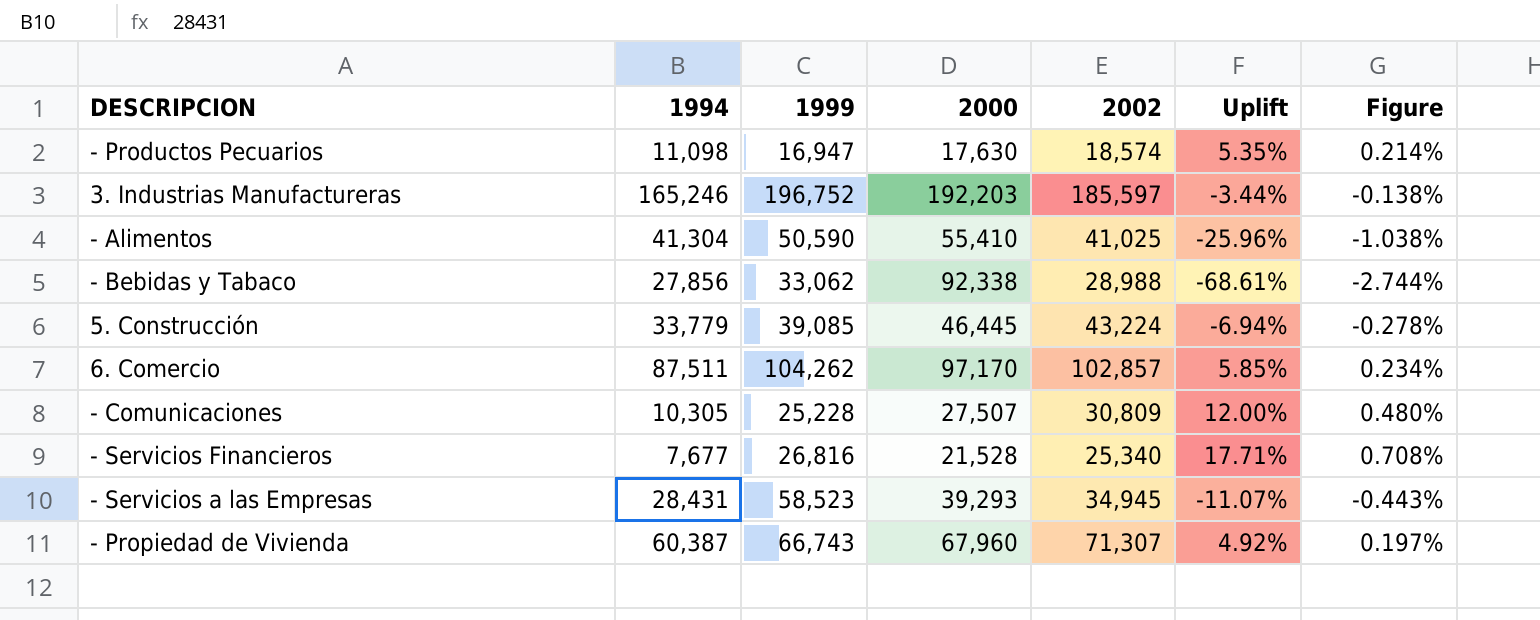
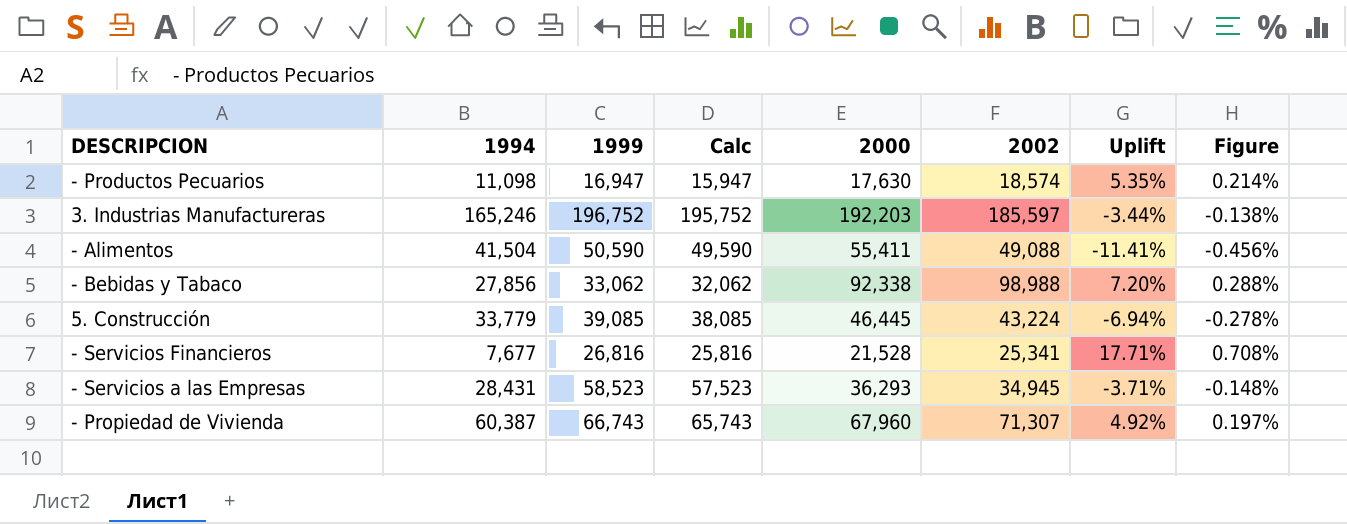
column Calc | formula: none -> [1999] - 1000
row 6. Comercio: 87,511 | 104,262 | 97,170 | 102,857 | 5.85% | 0.234% -> none
row - Comunicaciones: 10,305 | 25,228 | 27,507 | 30,809 | 12.00% | 0.480% -> none
- Alimentos | 1994: 41,304 -> 41,504
- Alimentos | 2000: 55,410 -> 55,411
- Alimentos | 2002: 41,025 -> 49,088
- Alimentos | Uplift: -25.96% -> -11.41%
- Alimentos | Figure: -1.038% -> -0.456%
- Bebidas y Tabaco | 2002: 28,988 -> 98,988
- Bebidas y Tabaco | Uplift: -68.61% -> 7.20%
- Bebidas y Tabaco | Figure: -2.744% -> 0.288%
- Servicios Financieros | 2002: 25,340 -> 25,341
- Servicios a las Empresas | 2000: 39,293 -> 36,293
- Servicios a las Empresas | Uplift: -11.07% -> -3.71%
- Servicios a las Empresas | Figure: -0.443% -> -0.148%

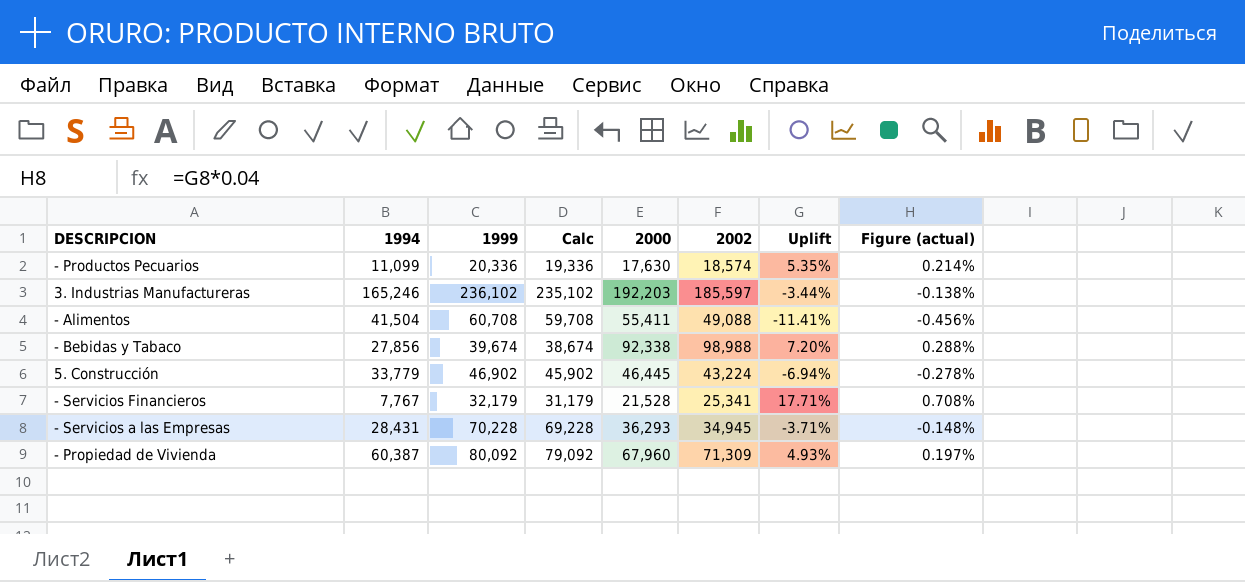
column name: Figure -> Figure (actual)
- Productos Pecuarios | 1994: 11,098 -> 11,099
- Productos Pecuarios | 1999: 16,947 -> 20,336
- Productos Pecuarios | Calc: 15,947 -> 19,336
3. Industrias Manufactureras | 1999: 196,752 -> 236,102
3. Industrias Manufactureras | Calc: 195,752 -> 235,102
- Alimentos | 1999: 50,590 -> 60,708
- Alimentos | Calc: 49,590 -> 59,708
- Bebidas y Tabaco | 1999: 33,062 -> 39,674
- Bebidas y Tabaco | Calc: 32,062 -> 38,674
5. Construcción | 1999: 39,085 -> 46,902
5. Construcción | Calc: 38,085 -> 45,902
- Servicios Financieros | 1994: 7,677 -> 7,767
- Servicios Financieros | 1999: 26,816 -> 32,179
- Servicios Financieros | Calc: 25,816 -> 31,179
- Servicios a las Empresas | 1999: 58,523 -> 70,228
- Servicios a las Empresas | Calc: 57,523 -> 69,228
- Propiedad de Vivienda | 1999: 66,743 -> 80,092
- Propiedad de Vivienda | Calc: 65,743 -> 79,092
- Propiedad de Vivienda | 2002: 71,307 -> 71,309
- Propiedad de Vivienda | Uplift: 4.92% -> 4.93%

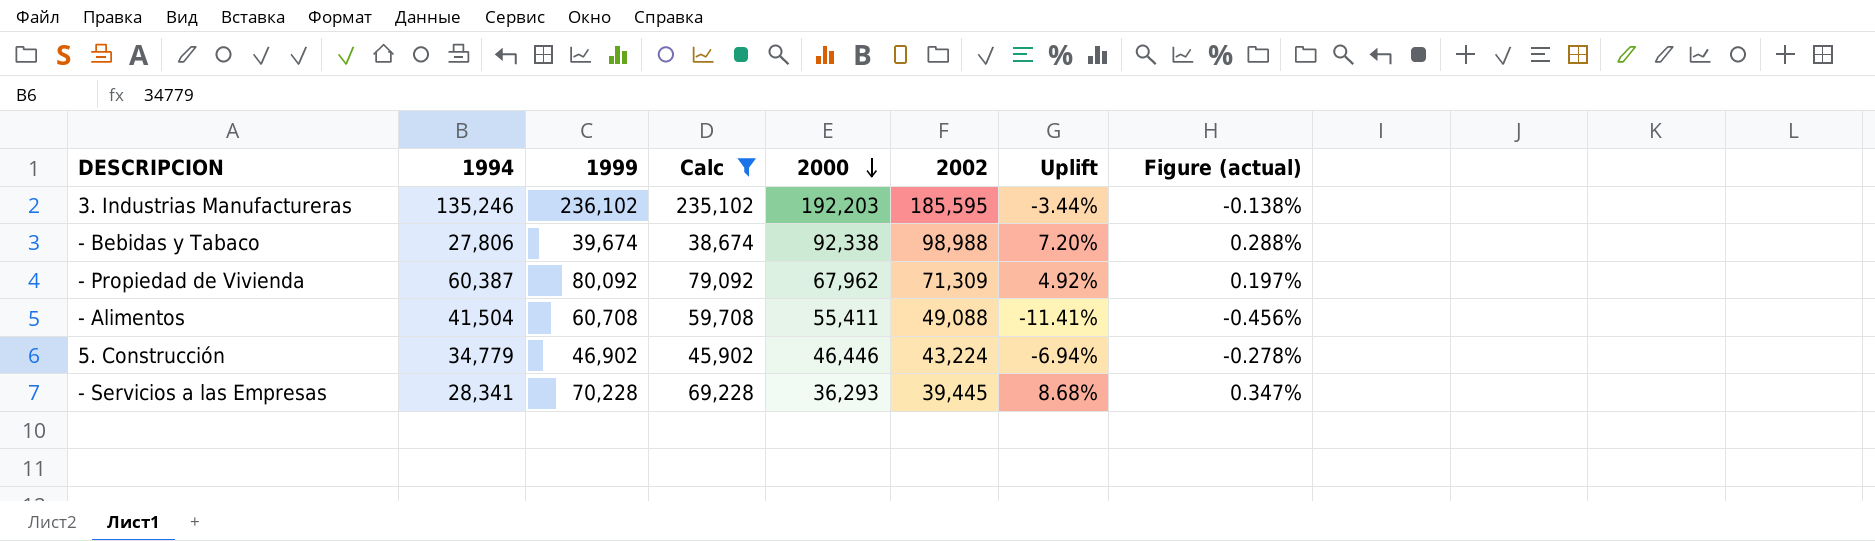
filter: none -> Calc >= 38,674
row order: none -> 2000 descending
3. Industrias Manufactureras | 1994: 165,246 -> 135,246
3. Industrias Manufactureras | 2002: 185,597 -> 185,595
- Bebidas y Tabaco | 1994: 27,856 -> 27,806
- Propiedad de Vivienda | 2000: 67,960 -> 67,962
- Propiedad de Vivienda | Uplift: 4.93% -> 4.92%
5. Construcción | 1994: 33,779 -> 34,779
5. Construcción | 2000: 46,445 -> 46,446
- Servicios a las Empresas | 1994: 28,431 -> 28,341
- Servicios a las Empresas | 2002: 34,945 -> 39,445
- Servicios a las Empresas | Uplift: -3.71% -> 8.68%
- Servicios a las Empresas | Figure (actual): -0.148% -> 0.347%

